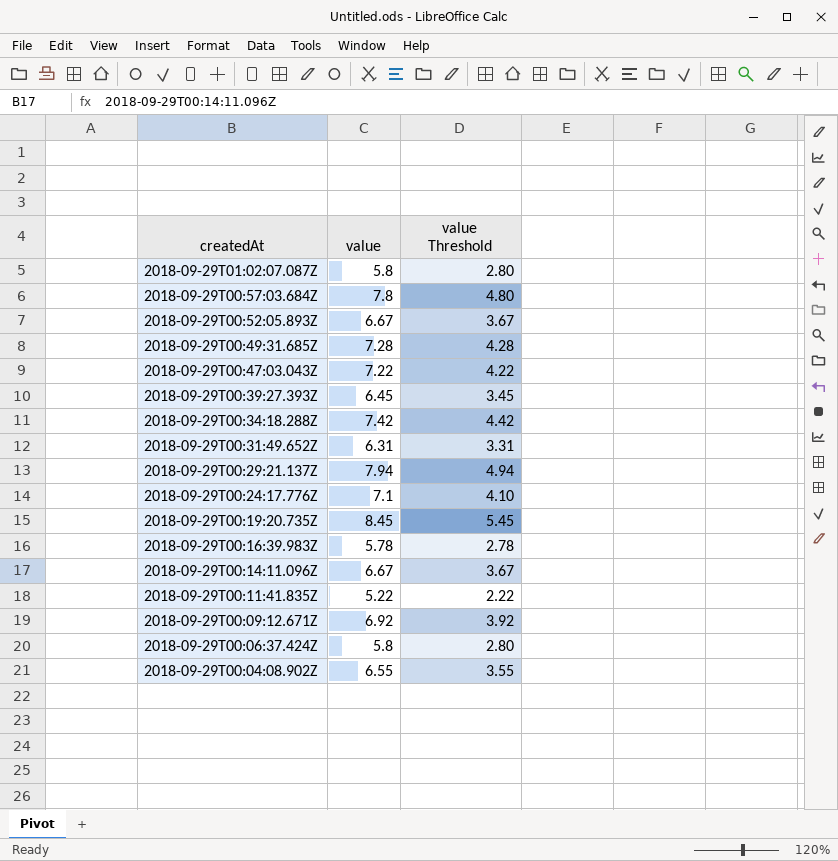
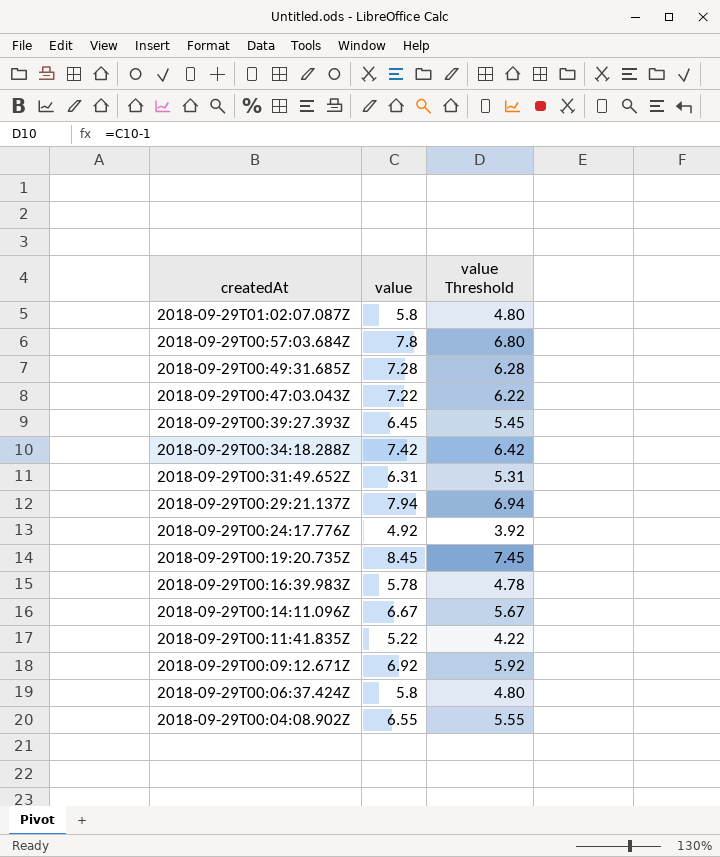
column value Threshold | formula: [value] - 3 -> [value] - 1
row 2018-09-29T00:52:05.893Z: 6.67 | 3.67 -> none
2018-09-29T00:24:17.776Z | value: 7.1 -> 4.92

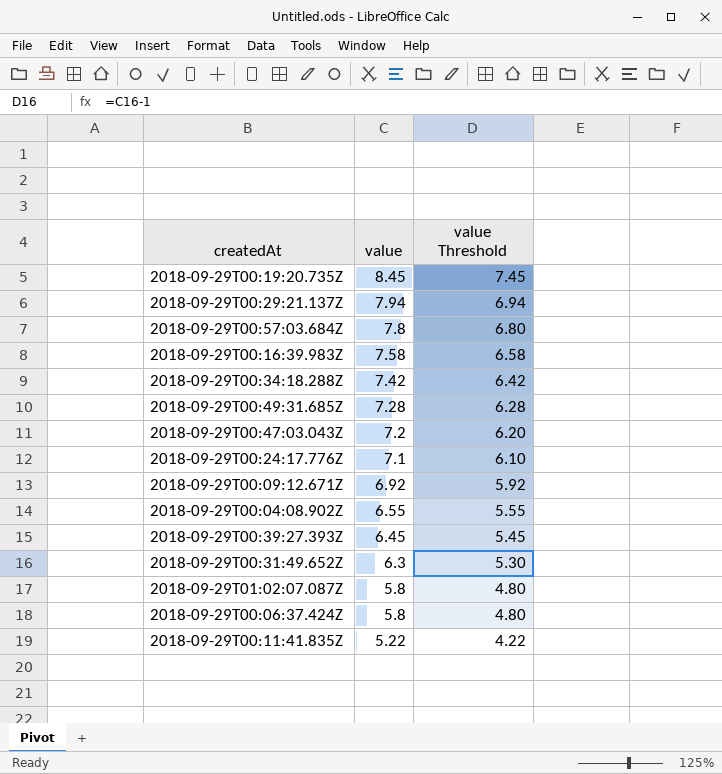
row order: createdAt descending -> value descending
row 2018-09-29T00:14:11.096Z: 6.67 | 5.67 -> none
2018-09-29T00:16:39.983Z | value: 5.78 -> 7.58
2018-09-29T00:16:39.983Z | value Threshold: 4.78 -> 6.58
2018-09-29T00:47:03.043Z | value: 7.22 -> 7.2
2018-09-29T00:47:03.043Z | value Threshold: 6.22 -> 6.20
2018-09-29T00:24:17.776Z | value: 4.92 -> 7.1
2018-09-29T00:24:17.776Z | value Threshold: 3.92 -> 6.10
2018-09-29T00:31:49.652Z | value: 6.31 -> 6.3
2018-09-29T00:31:49.652Z | value Threshold: 5.31 -> 5.30

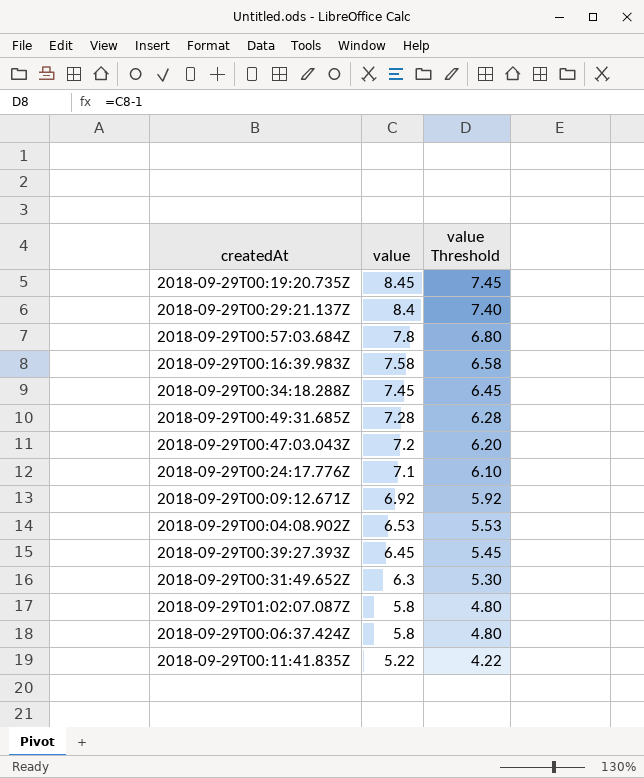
2018-09-29T00:29:21.137Z | value: 7.94 -> 8.4
2018-09-29T00:29:21.137Z | value Threshold: 6.94 -> 7.40
2018-09-29T00:34:18.288Z | value: 7.42 -> 7.45
2018-09-29T00:34:18.288Z | value Threshold: 6.42 -> 6.45
2018-09-29T00:04:08.902Z | value: 6.55 -> 6.53
2018-09-29T00:04:08.902Z | value Threshold: 5.55 -> 5.53

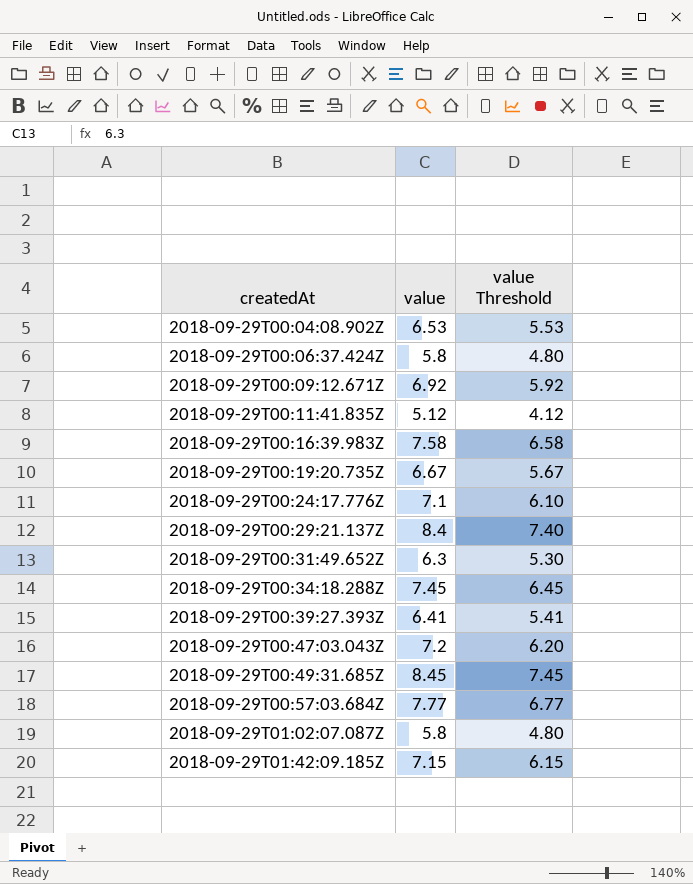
row order: value descending -> createdAt ascending
2018-09-29T00:11:41.835Z | value: 5.22 -> 5.12
2018-09-29T00:11:41.835Z | value Threshold: 4.22 -> 4.12
2018-09-29T00:19:20.735Z | value: 8.45 -> 6.67
2018-09-29T00:19:20.735Z | value Threshold: 7.45 -> 5.67
2018-09-29T00:39:27.393Z | value: 6.45 -> 6.41
2018-09-29T00:39:27.393Z | value Threshold: 5.45 -> 5.41
2018-09-29T00:49:31.685Z | value: 7.28 -> 8.45
2018-09-29T00:49:31.685Z | value Threshold: 6.28 -> 7.45
2018-09-29T00:57:03.684Z | value: 7.8 -> 7.77
2018-09-29T00:57:03.684Z | value Threshold: 6.80 -> 6.77
row 2018-09-29T01:42:09.185Z: none -> 7.15 | 6.15

